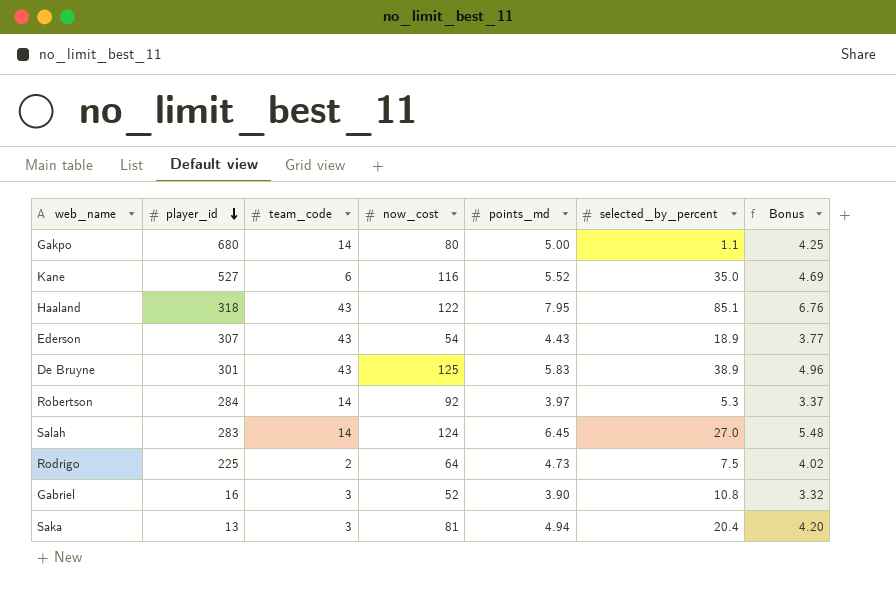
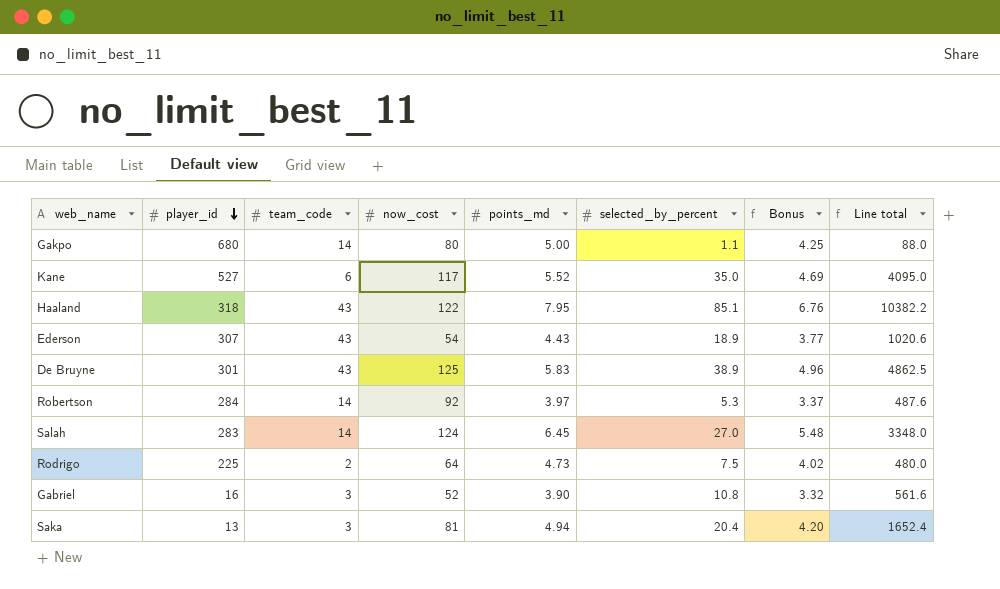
column Line total | formula: none -> [now_cost] * [selected_by_percent]
Kane | now_cost: 116 -> 117

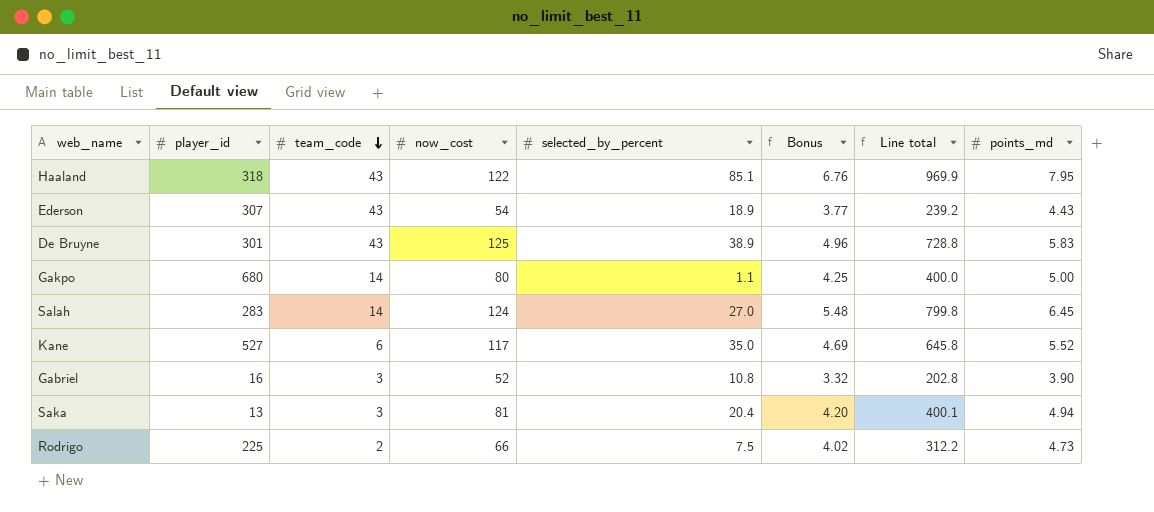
row order: player_id descending -> team_code descending
column Line total | formula: [now_cost] * [selected_by_percent] -> [now_cost] * [points_md]
column points_md | position: 5 -> 8
row Robertson: 284 | 14 | 92 | 3.97 | 5.3 | 3.37 | 487.6 -> none
Rodrigo | now_cost: 64 -> 66

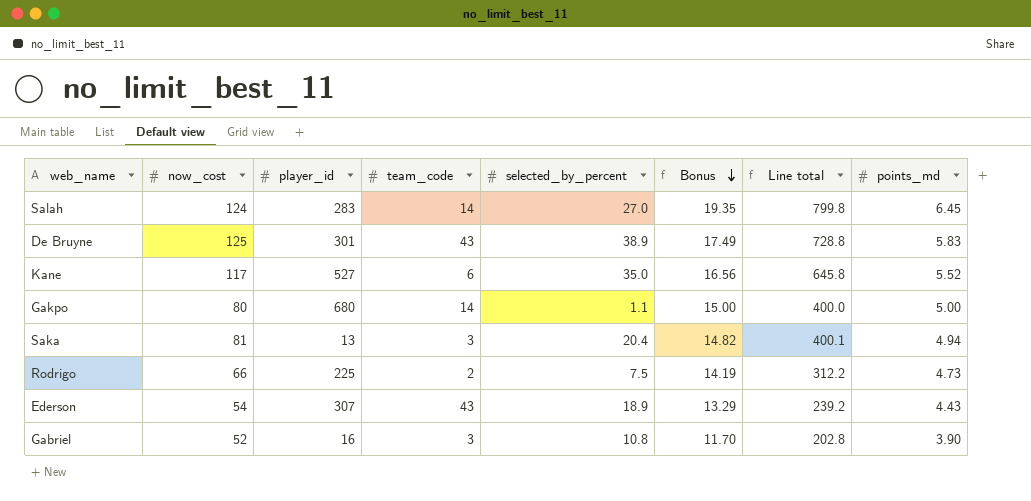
row order: team_code descending -> Bonus descending
column now_cost | position: 4 -> 2
column Bonus | formula: [points_md] * 0.85 -> [points_md] * 3
row Haaland: 318 | 43 | 122 | 85.1 | 6.76 | 969.9 | 7.95 -> none

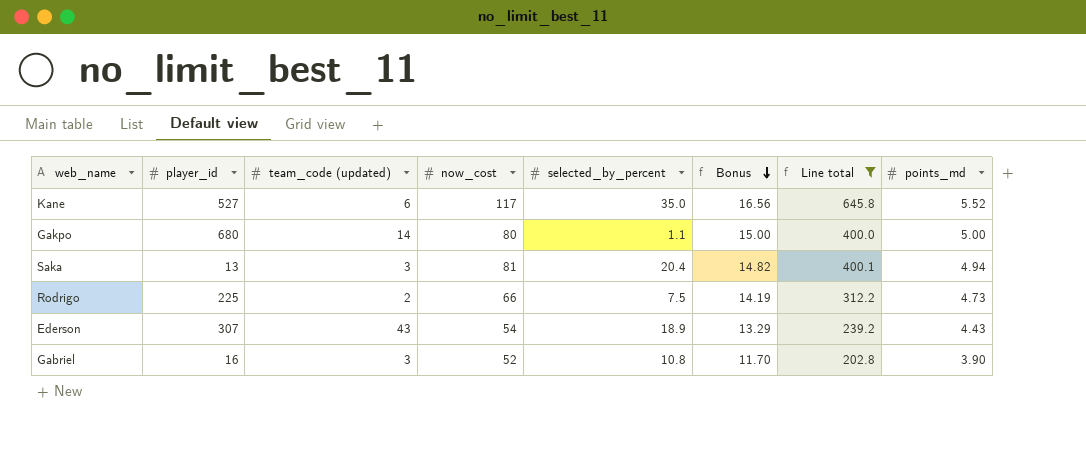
filter: none -> Line total <= 645.8
column name: team_code -> team_code (updated)
column now_cost | position: 2 -> 4

